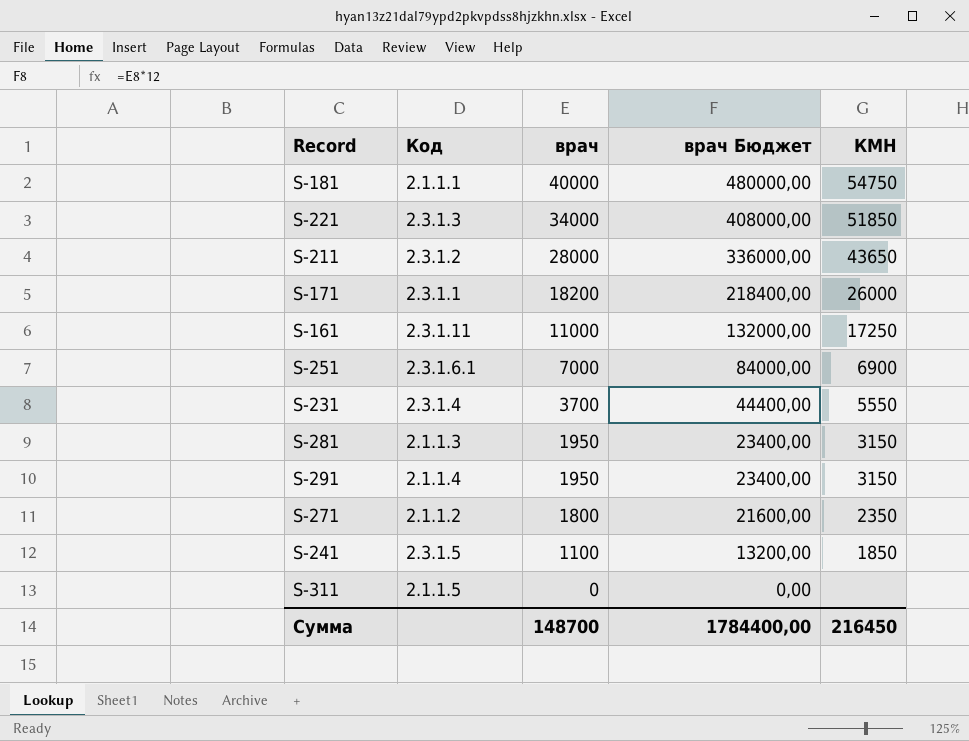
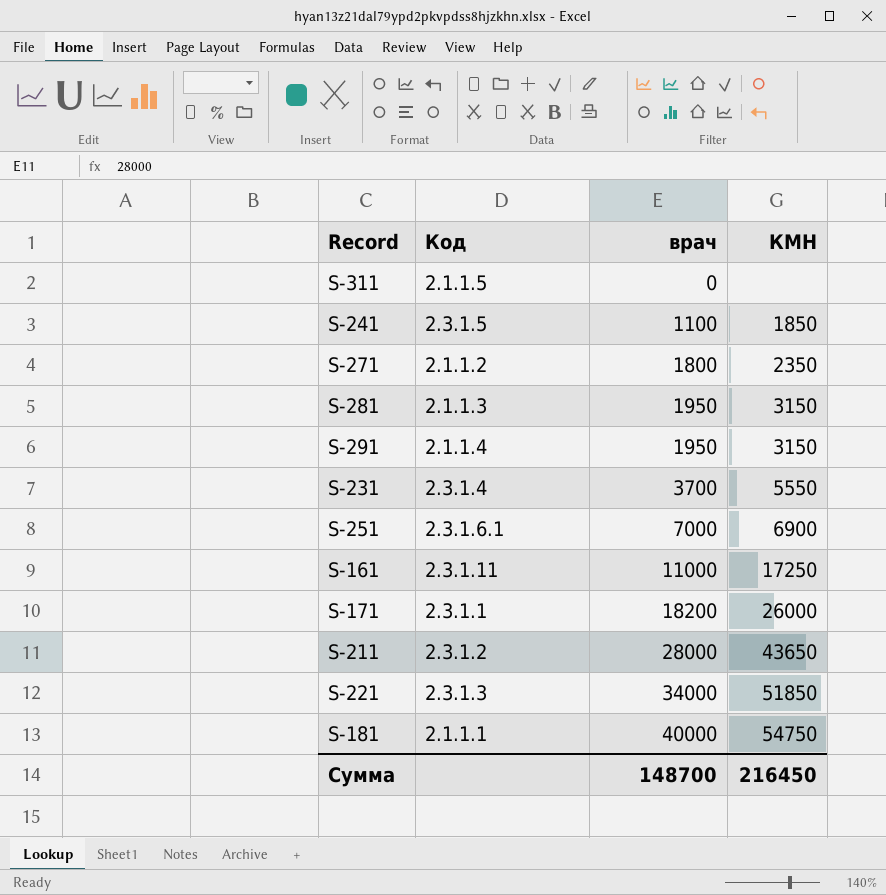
row order: врач descending -> врач ascending
column врач Бюджет | formula: [врач] * 12 -> none

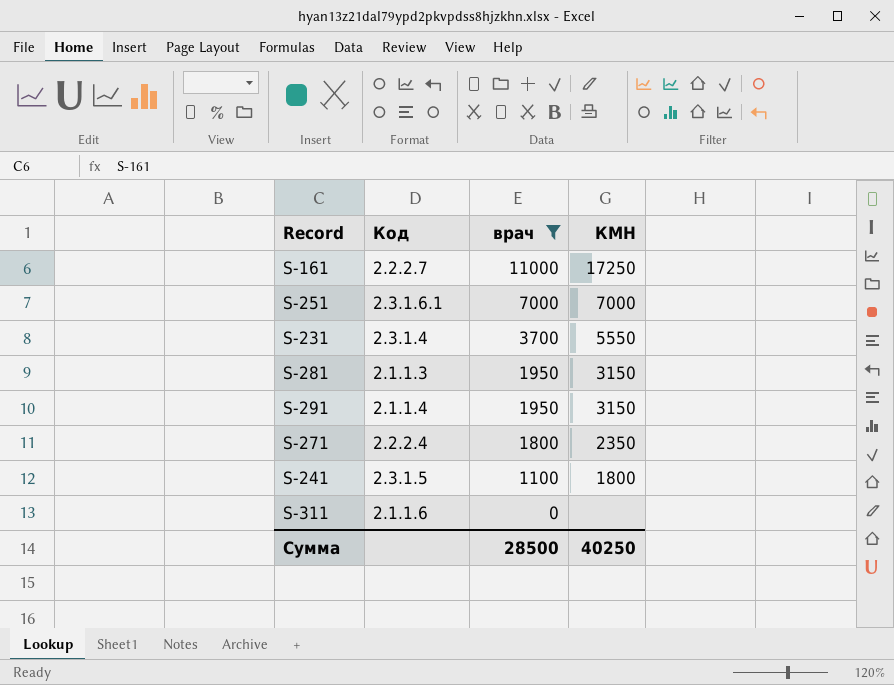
filter: none -> врач <= 11000
row order: врач ascending -> врач descending
S-161 | Код: 2.3.1.11 -> 2.2.2.7
S-251 | КМН: 6900 -> 7000
S-271 | Код: 2.1.1.2 -> 2.2.2.4
S-241 | КМН: 1850 -> 1800
S-311 | Код: 2.1.1.5 -> 2.1.1.6
Сумма | врач: 148700 -> 28500
Сумма | КМН: 216450 -> 40250

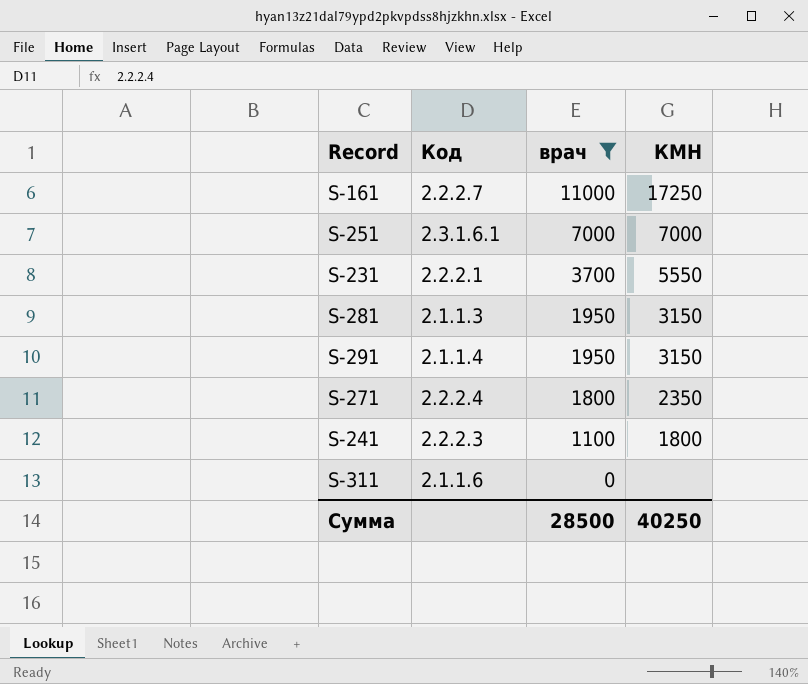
S-231 | Код: 2.3.1.4 -> 2.2.2.1
S-241 | Код: 2.3.1.5 -> 2.2.2.3

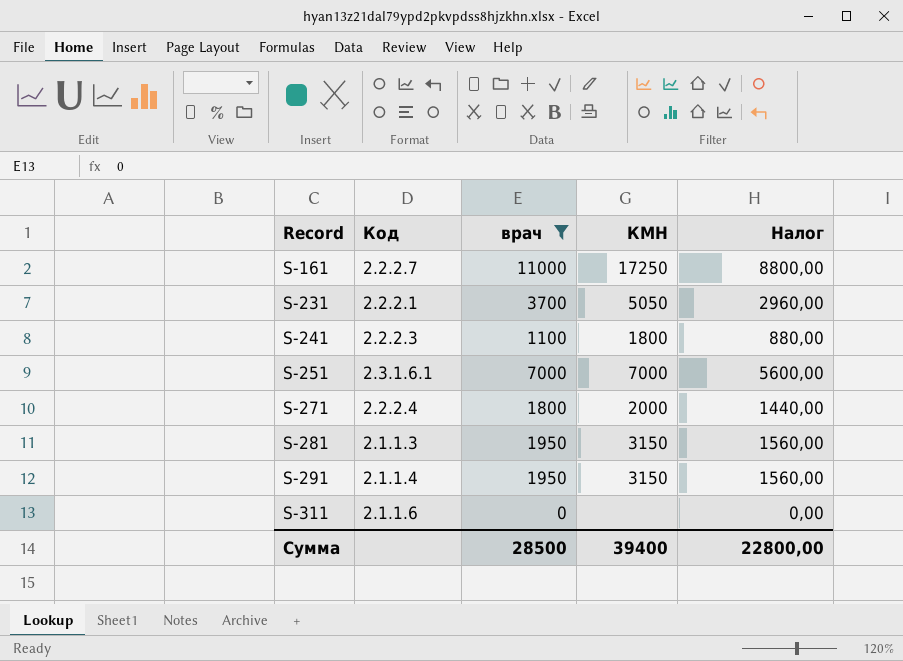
row order: врач descending -> Record ascending
column Налог | formula: none -> [врач] * 0,8
S-231 | КМН: 5550 -> 5050
S-271 | КМН: 2350 -> 2000
Сумма | КМН: 40250 -> 39400

